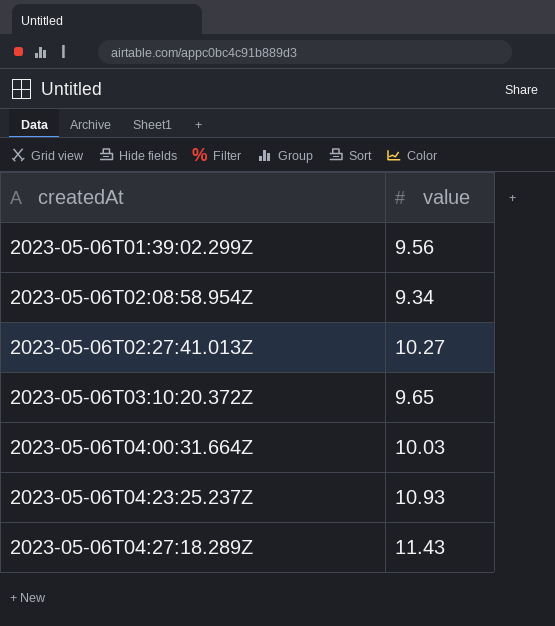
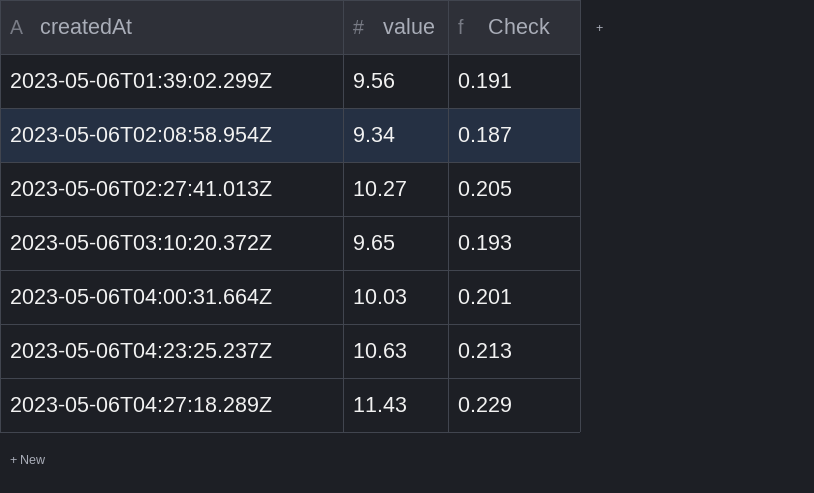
column Check | formula: none -> [value] * 0.02
2023-05-06T04:23:25.237Z | value: 10.93 -> 10.63

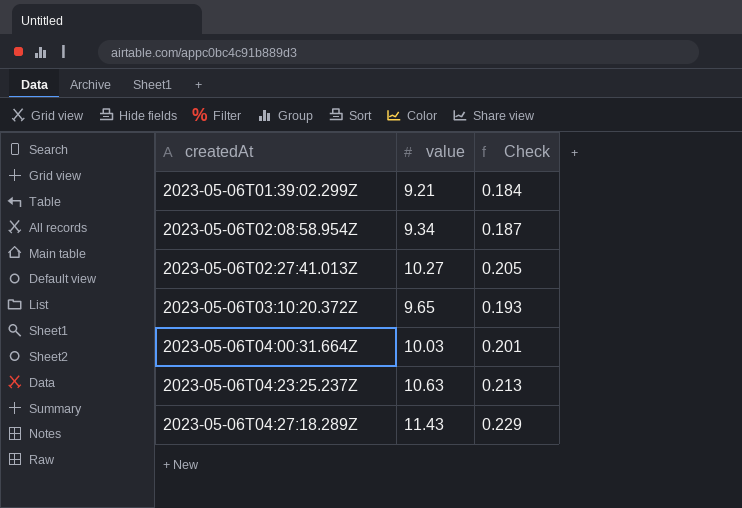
2023-05-06T01:39:02.299Z | value: 9.56 -> 9.21
2023-05-06T01:39:02.299Z | Check: 0.191 -> 0.184

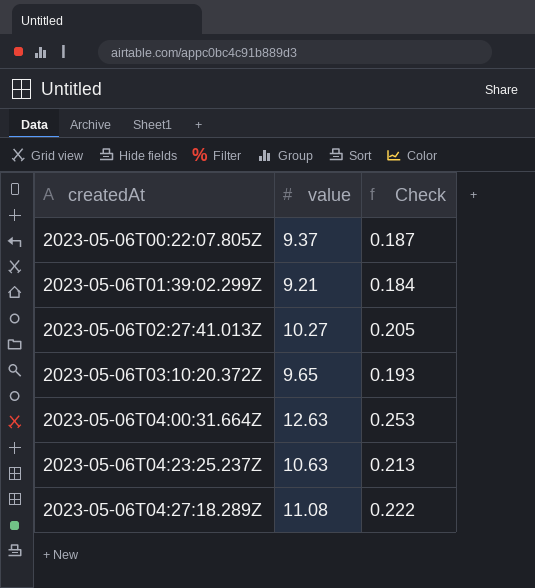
row 2023-05-06T02:08:58.954Z: 9.34 | 0.187 -> none
row 2023-05-06T00:22:07.805Z: none -> 9.37 | 0.187
2023-05-06T04:00:31.664Z | value: 10.03 -> 12.63
2023-05-06T04:00:31.664Z | Check: 0.201 -> 0.253
2023-05-06T04:27:18.289Z | value: 11.43 -> 11.08
2023-05-06T04:27:18.289Z | Check: 0.229 -> 0.222

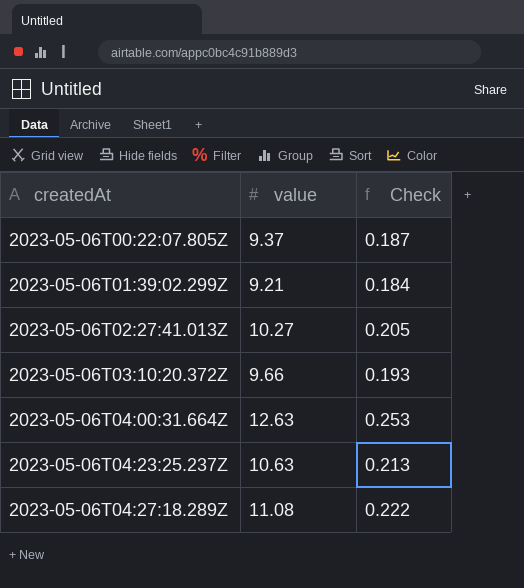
2023-05-06T03:10:20.372Z | value: 9.65 -> 9.66

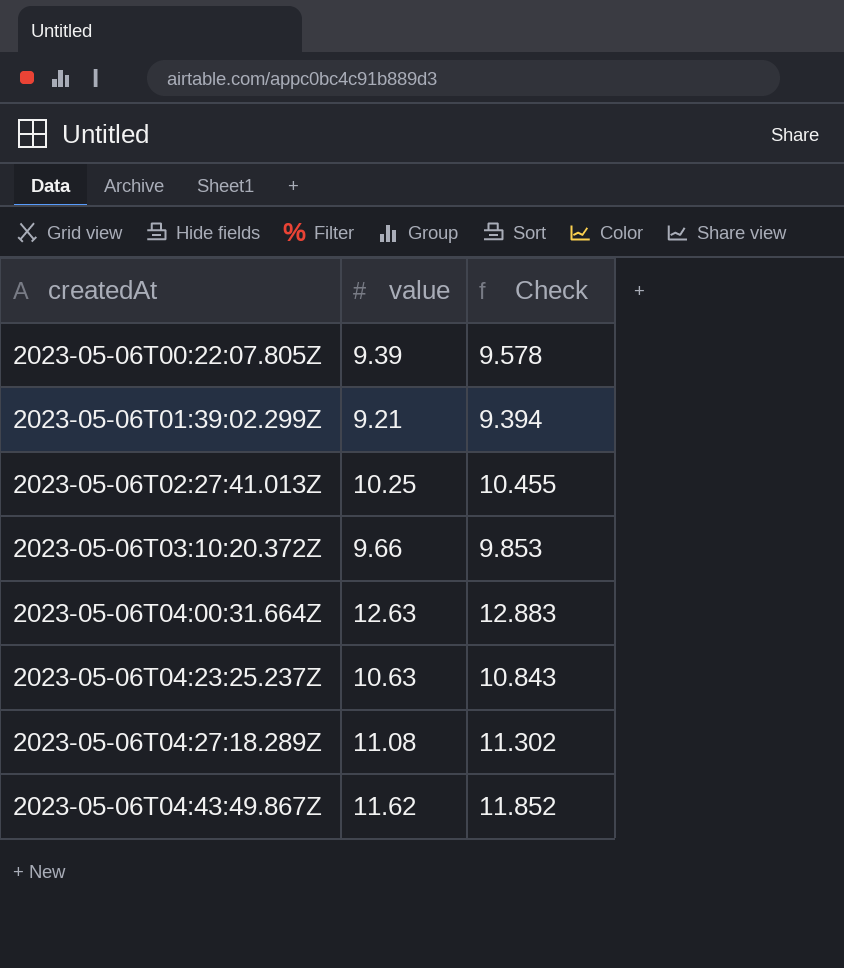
column Check | formula: [value] * 0.02 -> [value] * 1.02
2023-05-06T00:22:07.805Z | value: 9.37 -> 9.39
2023-05-06T02:27:41.013Z | value: 10.27 -> 10.25
row 2023-05-06T04:43:49.867Z: none -> 11.62 | 11.852

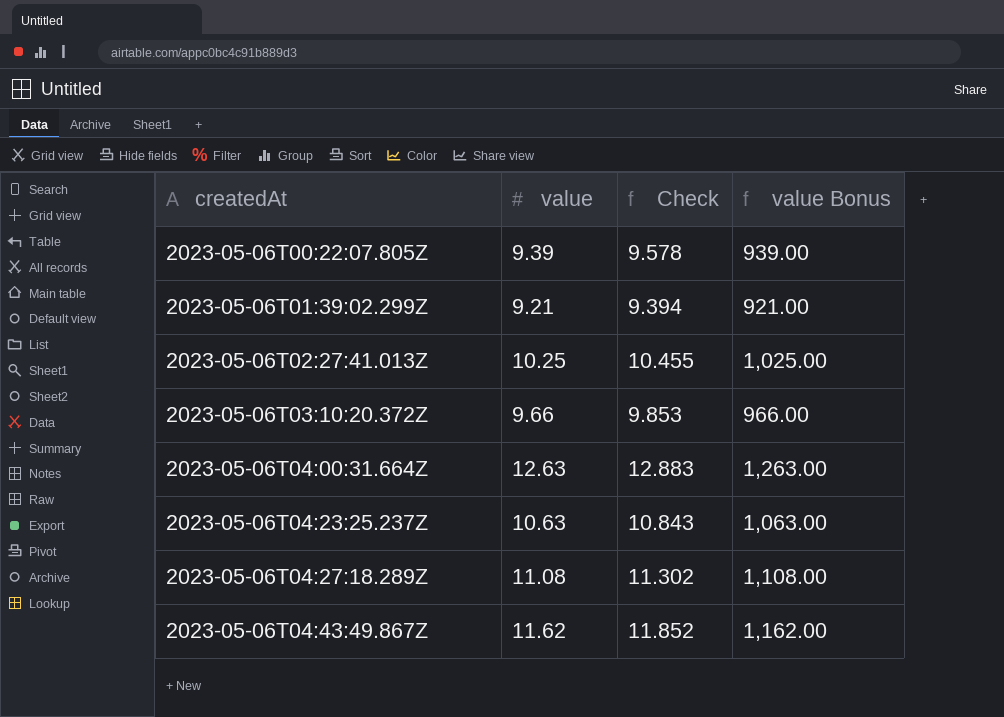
column value Bonus | formula: none -> [value] * 100

